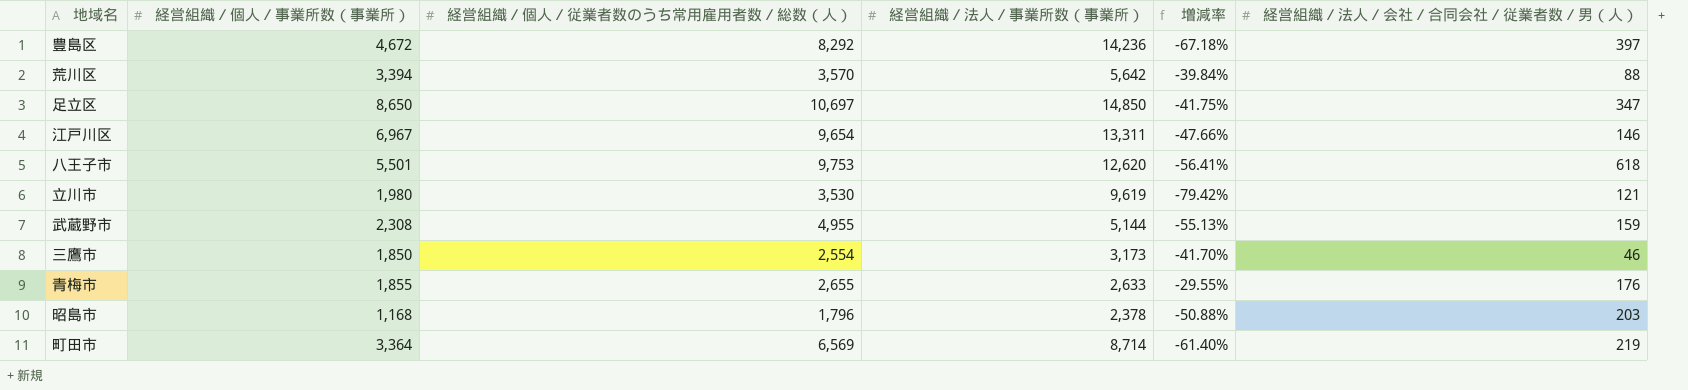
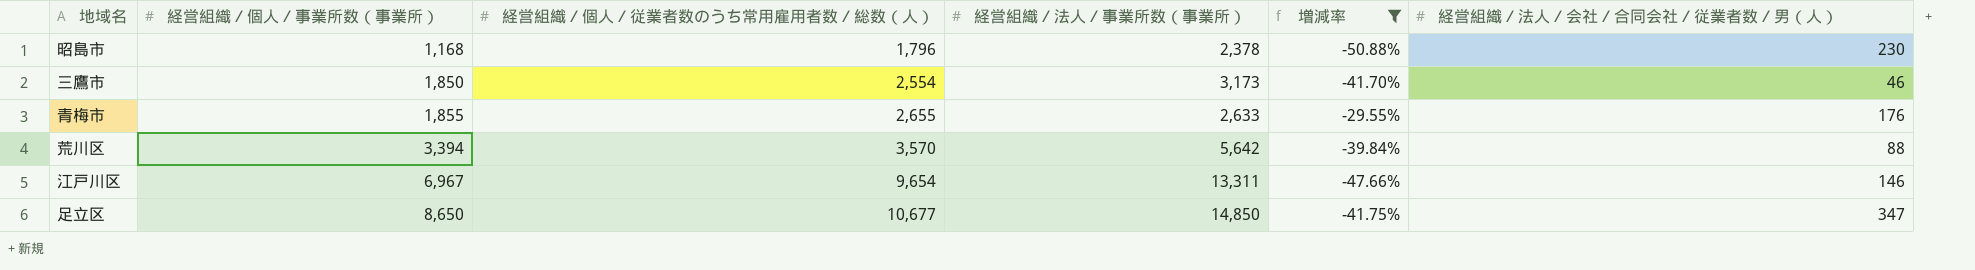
filter: none -> 増減率 >= -50.88%
row order: none -> 経営組織／個人／事業所数（事業所） ascending
昭島市 | 経営組織／法人／会社／合同会社／従業者数／男（人）: 203 -> 230
足立区 | 経営組織／個人／従業者数のうち常用雇用者数／総数（人）: 10,697 -> 10,677

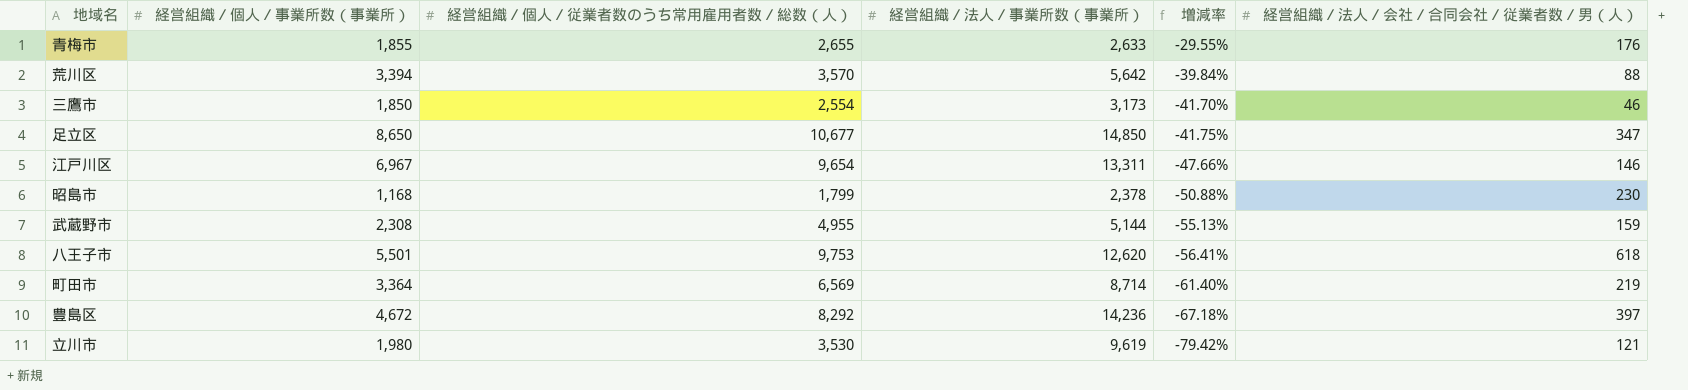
filter: 増減率 >= -50.88% -> none
row order: 経営組織／個人／事業所数（事業所） ascending -> 増減率 descending
昭島市 | 経営組織／個人／従業者数のうち常用雇用者数／総数（人）: 1,796 -> 1,799

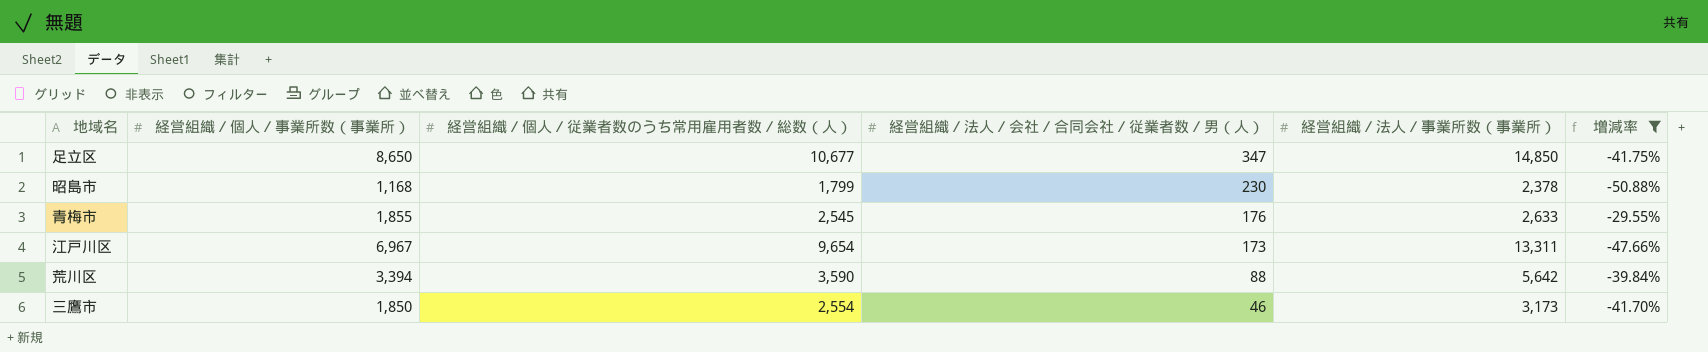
filter: none -> 増減率 >= -50.88%
row order: 増減率 descending -> 経営組織／法人／会社／合同会社／従業者数／男（人） descending
column 経営組織／法人／会社／合同会社／従業者数／男（人） | position: 6 -> 4
青梅市 | 経営組織／個人／従業者数のうち常用雇用者数／総数（人）: 2,655 -> 2,545
江戸川区 | 経営組織／法人／会社／合同会社／従業者数／男（人）: 146 -> 173
荒川区 | 経営組織／個人／従業者数のうち常用雇用者数／総数（人）: 3,570 -> 3,590

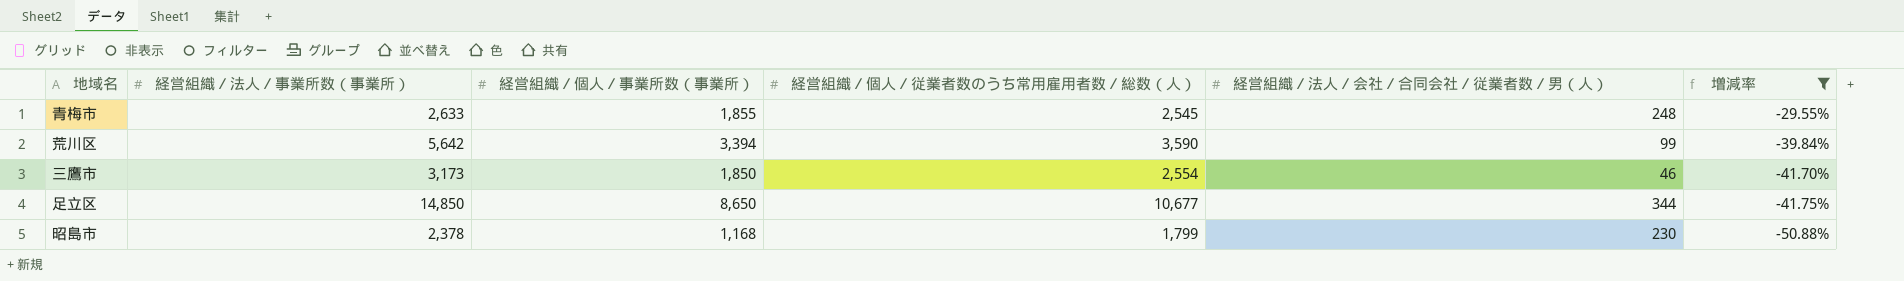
row order: 経営組織／法人／会社／合同会社／従業者数／男（人） descending -> 増減率 descending
column 経営組織／法人／事業所数（事業所） | position: 5 -> 2
row 江戸川区: 6,967 | 9,654 | 173 | 13,311 | -47.66% -> none
青梅市 | 経営組織／法人／会社／合同会社／従業者数／男（人）: 176 -> 248
荒川区 | 経営組織／法人／会社／合同会社／従業者数／男（人）: 88 -> 99
足立区 | 経営組織／法人／会社／合同会社／従業者数／男（人）: 347 -> 344

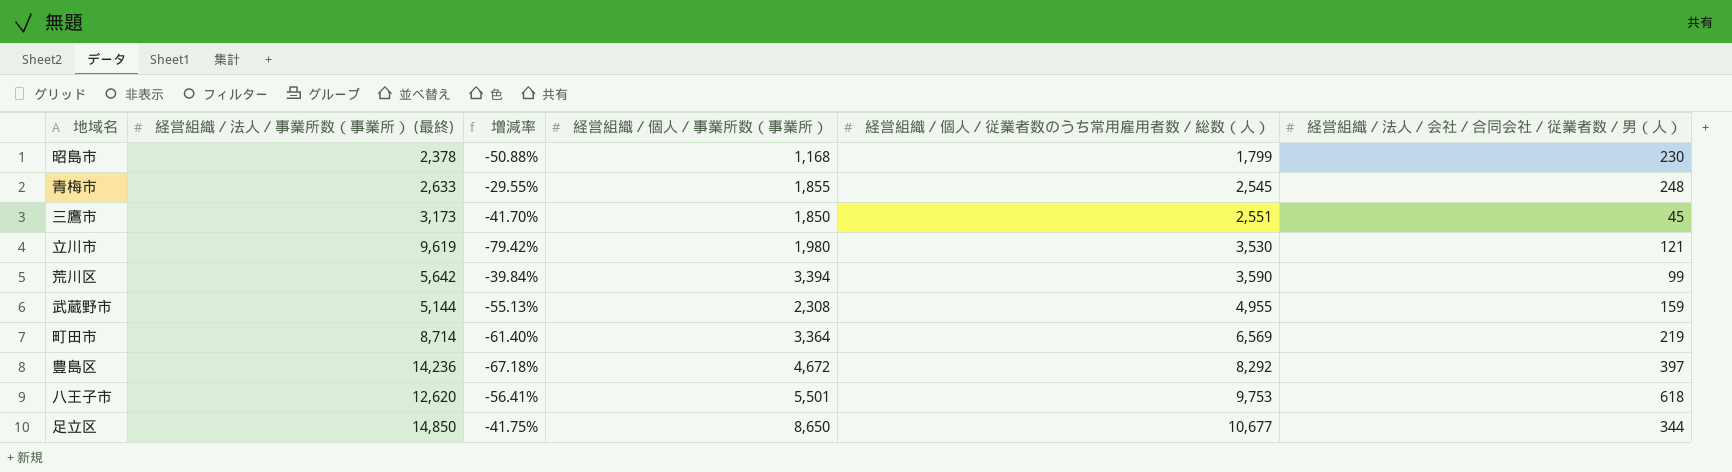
filter: 増減率 >= -50.88% -> none
row order: 増減率 descending -> 経営組織／個人／従業者数のうち常用雇用者数／総数（人） ascending
column name: 経営組織／法人／事業所数（事業所） -> 経営組織／法人／事業所数（事業所） (最終)
column 増減率 | position: 6 -> 3
三鷹市 | 経営組織／個人／従業者数のうち常用雇用者数／総数（人）: 2,554 -> 2,551
三鷹市 | 経営組織／法人／会社／合同会社／従業者数／男（人）: 46 -> 45

